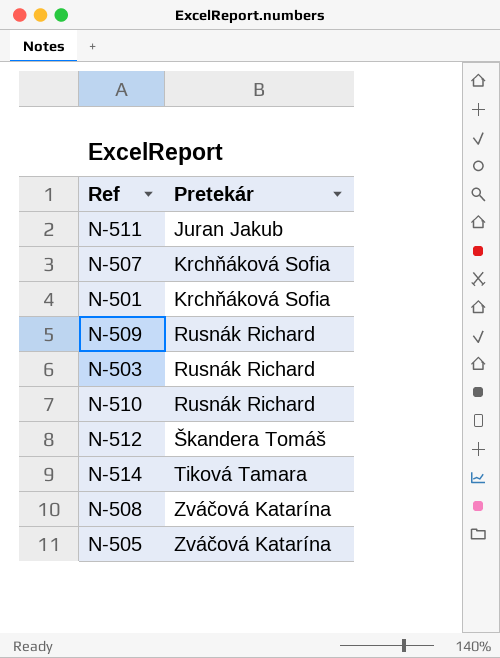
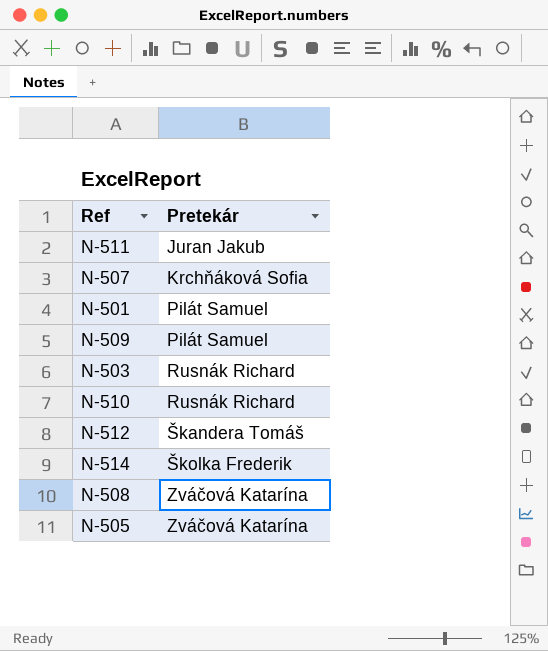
N-501 | Pretekár: Krchňáková Sofia -> Pilát Samuel
N-509 | Pretekár: Rusnák Richard -> Pilát Samuel
N-514 | Pretekár: Tiková Tamara -> Školka Frederik

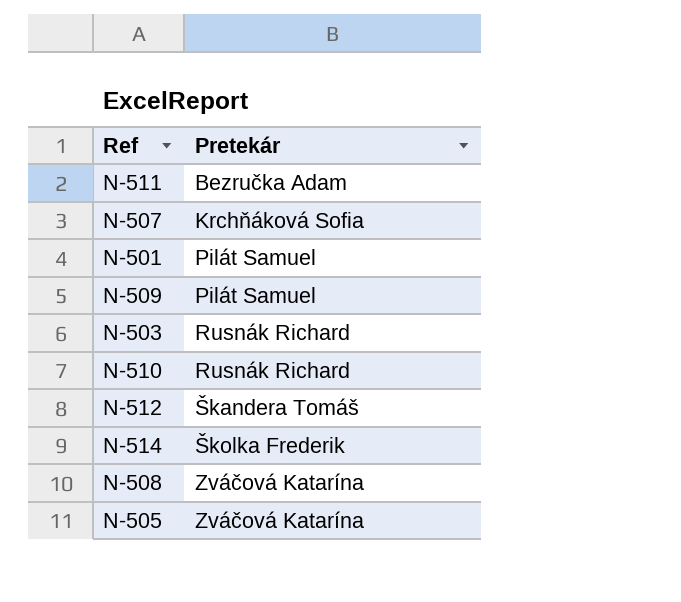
N-511 | Pretekár: Juran Jakub -> Bezručka Adam

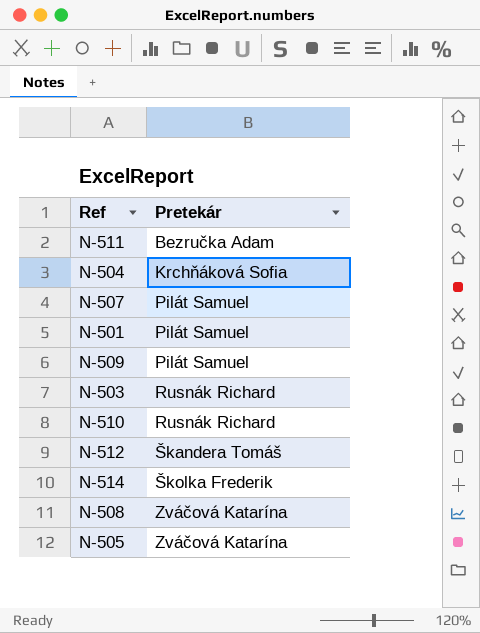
row N-504: none -> Krchňáková Sofia
N-507 | Pretekár: Krchňáková Sofia -> Pilát Samuel

